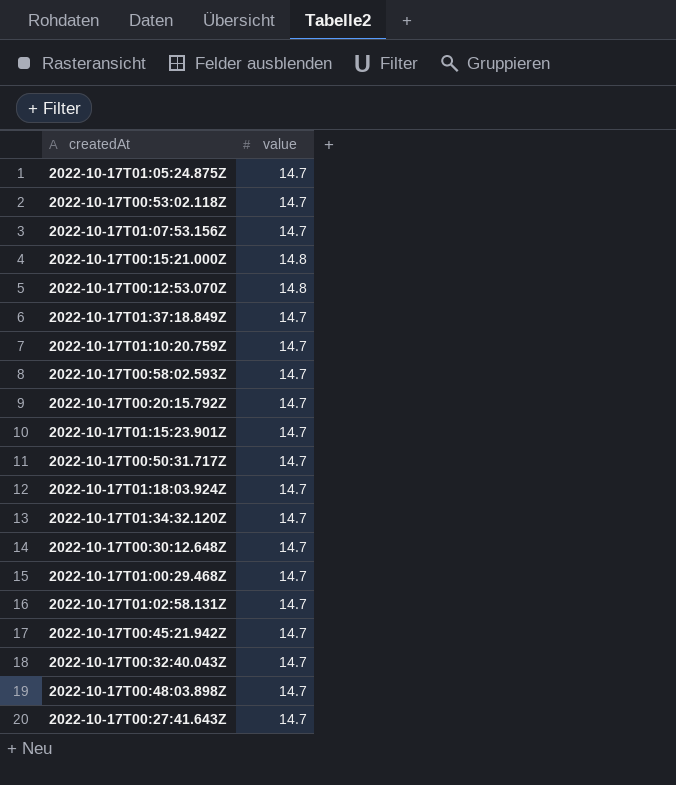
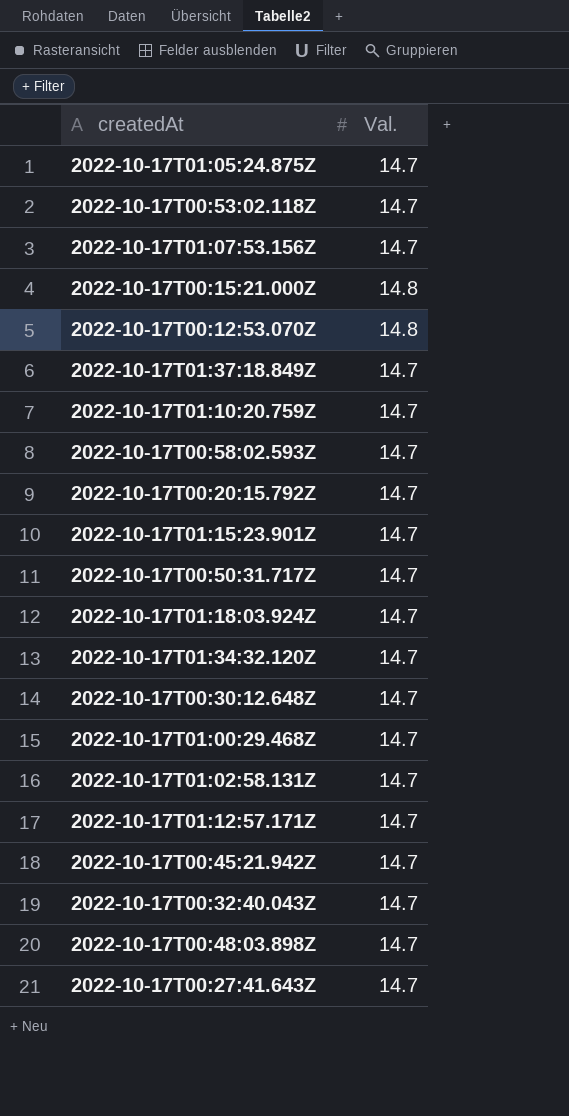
column name: value -> Val.
row 2022-10-17T01:12:57.171Z: none -> 14.7

